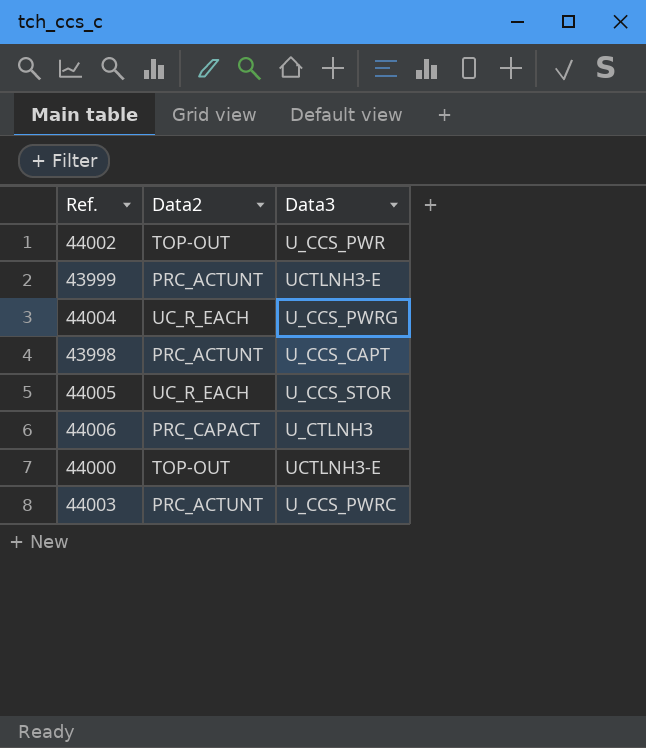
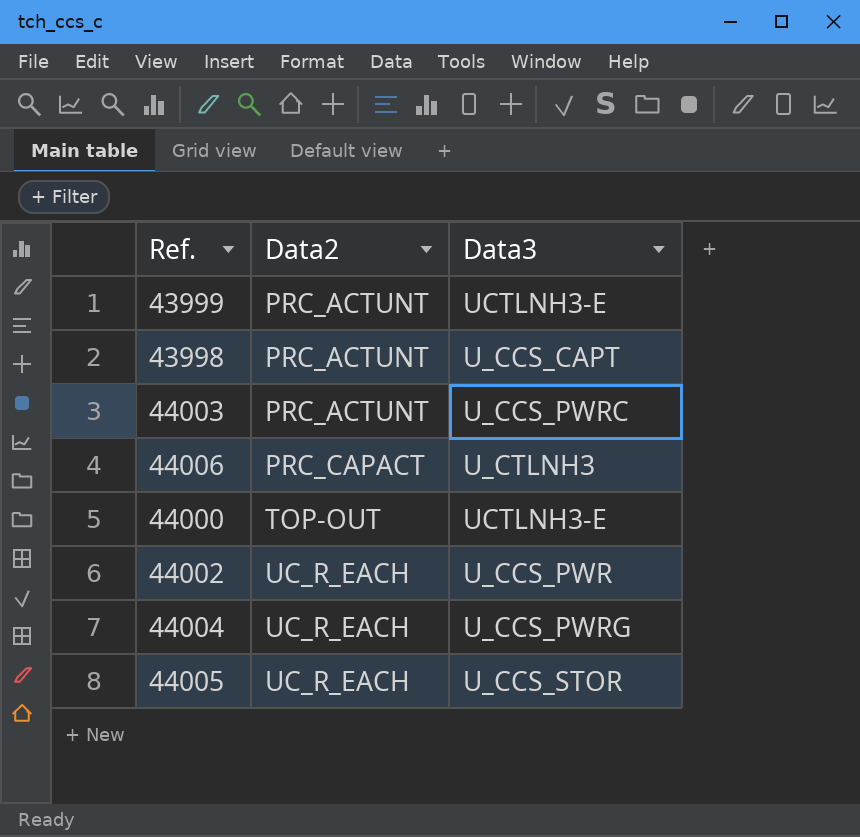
row order: none -> Data2 ascending
44002 | Data2: TOP-OUT -> UC_R_EACH

